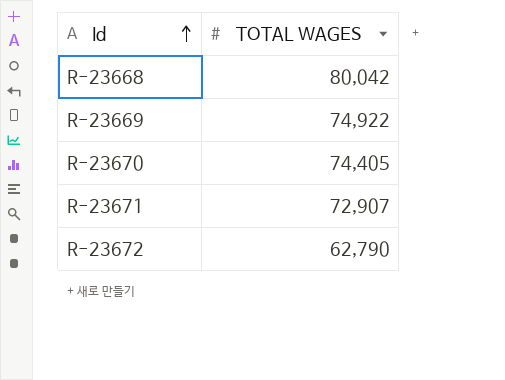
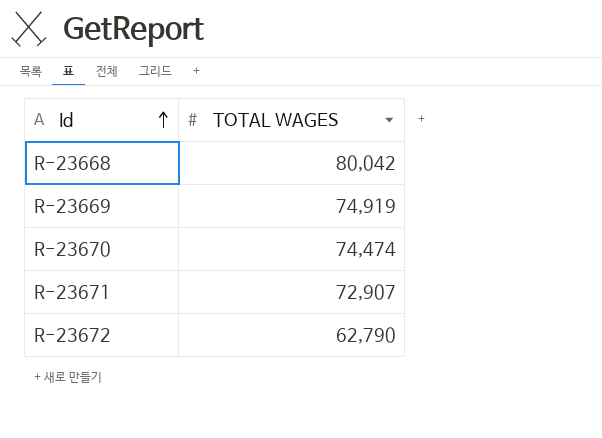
R-23669 | TOTAL WAGES: 74,922 -> 74,919
R-23670 | TOTAL WAGES: 74,405 -> 74,474

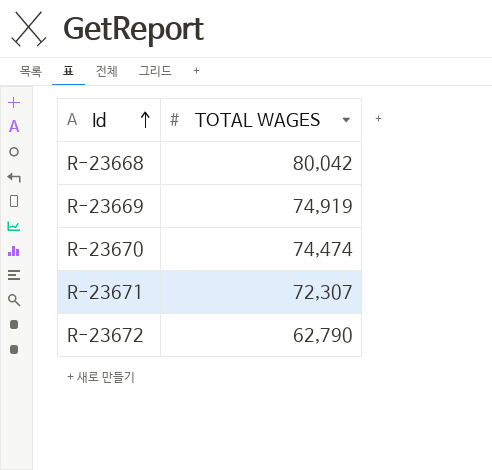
R-23671 | TOTAL WAGES: 72,907 -> 72,307

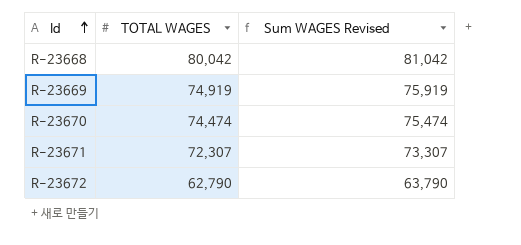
column Sum WAGES Revised | formula: none -> [TOTAL WAGES] + 1000

